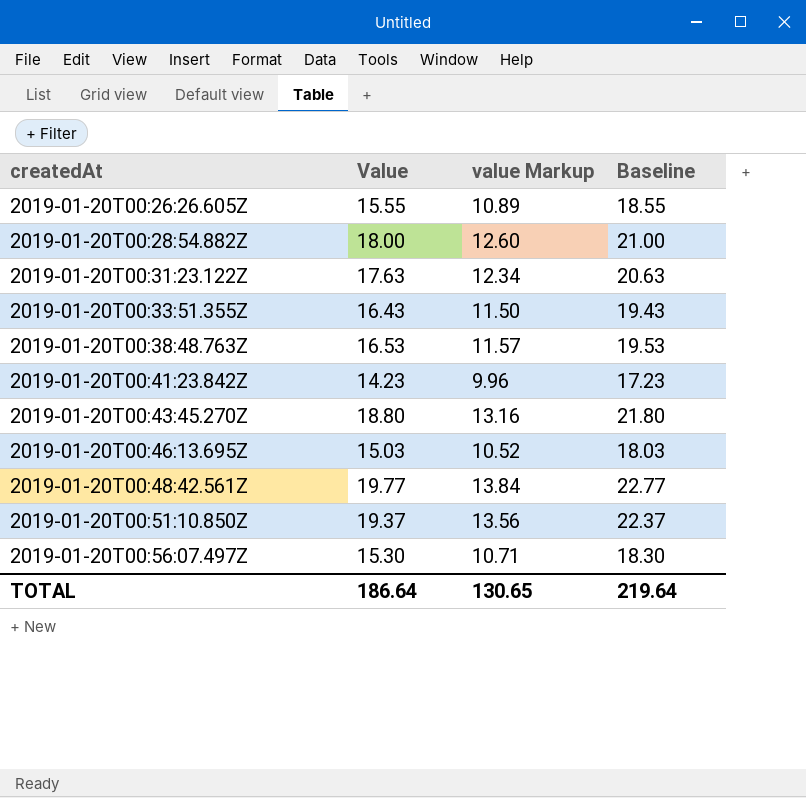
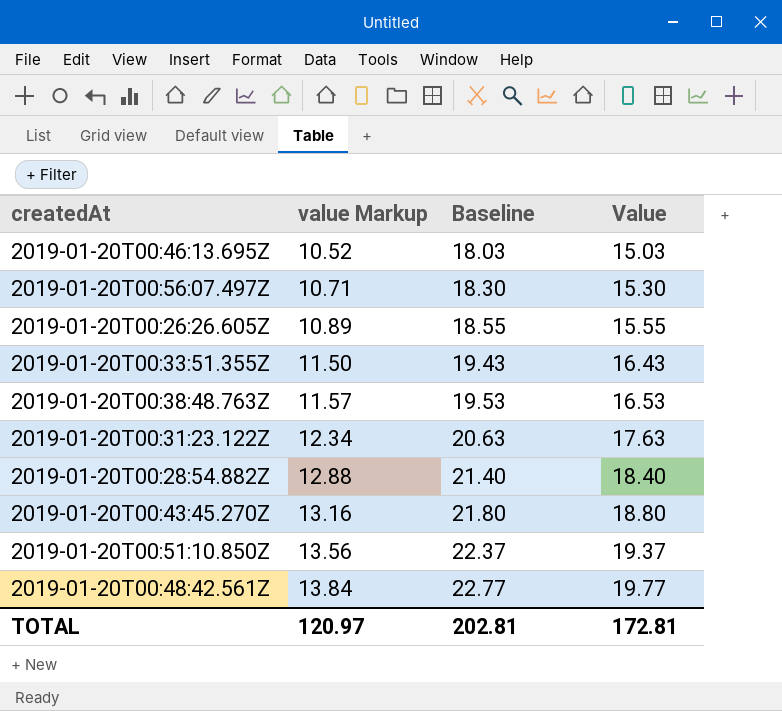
row order: createdAt ascending -> value Markup ascending
column Value | position: 2 -> 4
row 2019-01-20T00:41:23.842Z: 14.23 | 9.96 | 17.23 -> none
2019-01-20T00:28:54.882Z | value Markup: 12.60 -> 12.88
2019-01-20T00:28:54.882Z | Baseline: 21.00 -> 21.40
2019-01-20T00:28:54.882Z | Value: 18.00 -> 18.40
TOTAL | value Markup: 130.65 -> 120.97
TOTAL | Baseline: 219.64 -> 202.81
TOTAL | Value: 186.64 -> 172.81

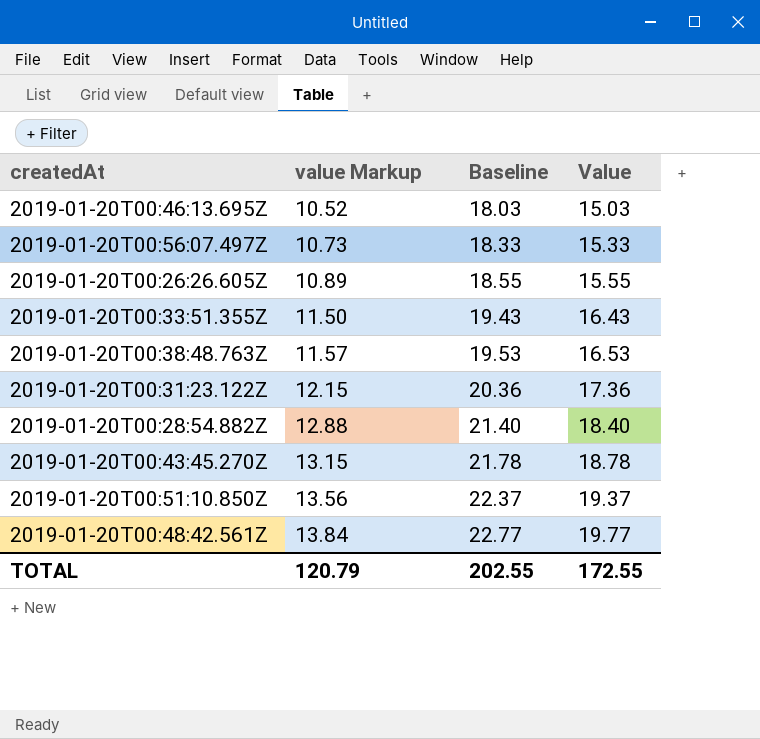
2019-01-20T00:56:07.497Z | value Markup: 10.71 -> 10.73
2019-01-20T00:56:07.497Z | Baseline: 18.30 -> 18.33
2019-01-20T00:56:07.497Z | Value: 15.30 -> 15.33
2019-01-20T00:31:23.122Z | value Markup: 12.34 -> 12.15
2019-01-20T00:31:23.122Z | Baseline: 20.63 -> 20.36
2019-01-20T00:31:23.122Z | Value: 17.63 -> 17.36
2019-01-20T00:43:45.270Z | value Markup: 13.16 -> 13.15
2019-01-20T00:43:45.270Z | Baseline: 21.80 -> 21.78
2019-01-20T00:43:45.270Z | Value: 18.80 -> 18.78
TOTAL | value Markup: 120.97 -> 120.79
TOTAL | Baseline: 202.81 -> 202.55
TOTAL | Value: 172.81 -> 172.55

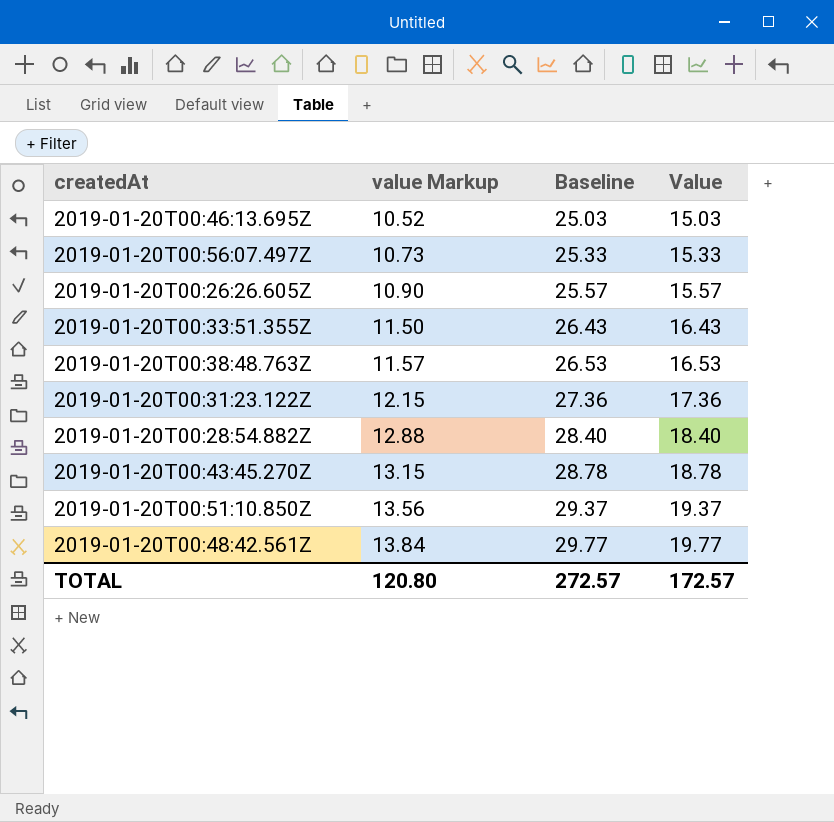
column Baseline | formula: [Value] + 3 -> [Value] + 10
2019-01-20T00:26:26.605Z | value Markup: 10.89 -> 10.90
2019-01-20T00:26:26.605Z | Value: 15.55 -> 15.57
TOTAL | value Markup: 120.79 -> 120.80
TOTAL | Baseline: 202.55 -> 272.57
TOTAL | Value: 172.55 -> 172.57

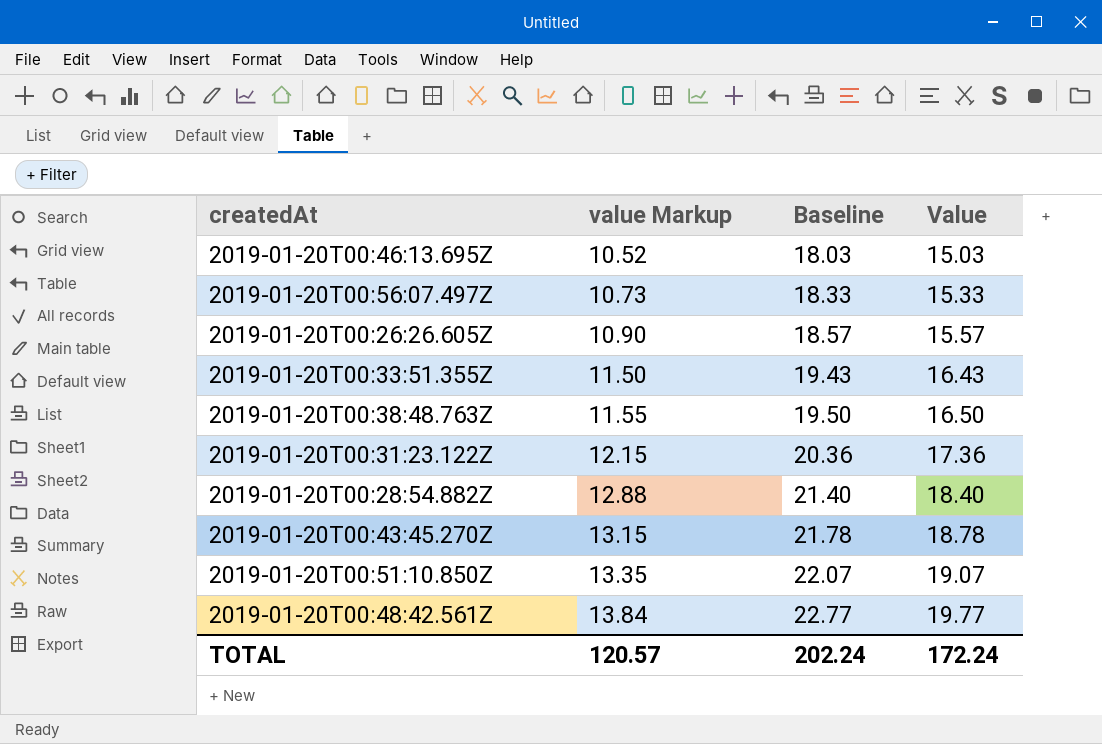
column Baseline | formula: [Value] + 10 -> [Value] + 3
2019-01-20T00:38:48.763Z | value Markup: 11.57 -> 11.55
2019-01-20T00:38:48.763Z | Value: 16.53 -> 16.50
2019-01-20T00:51:10.850Z | value Markup: 13.56 -> 13.35
2019-01-20T00:51:10.850Z | Value: 19.37 -> 19.07
TOTAL | value Markup: 120.80 -> 120.57
TOTAL | Baseline: 272.57 -> 202.24
TOTAL | Value: 172.57 -> 172.24

